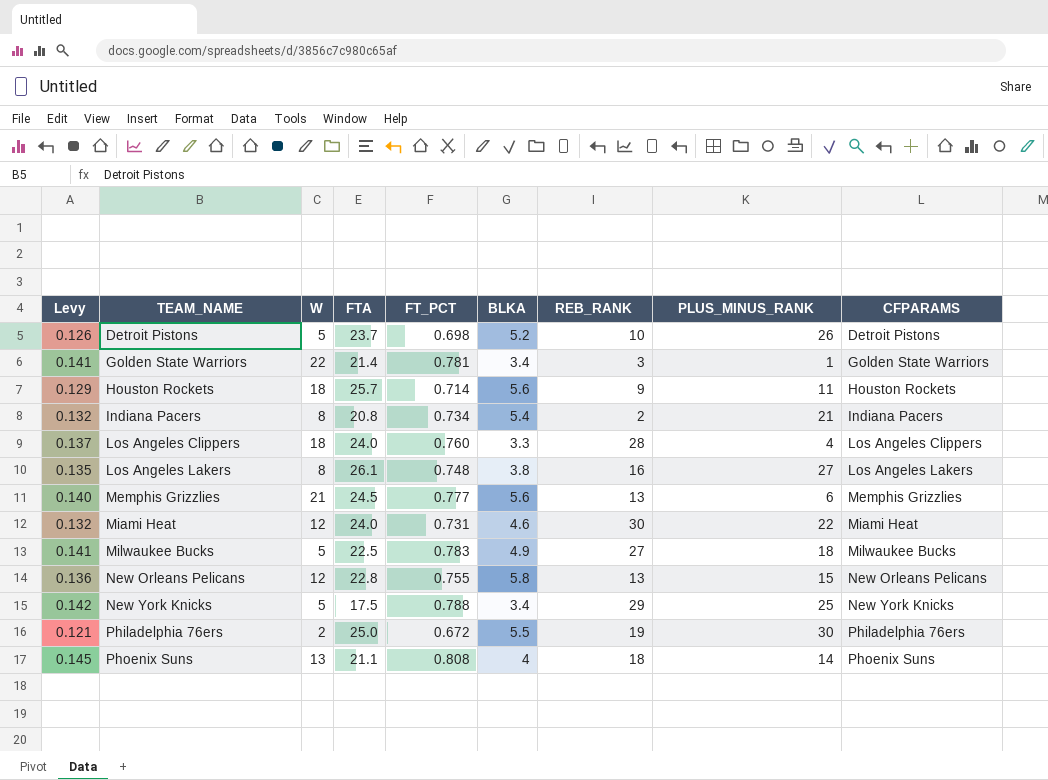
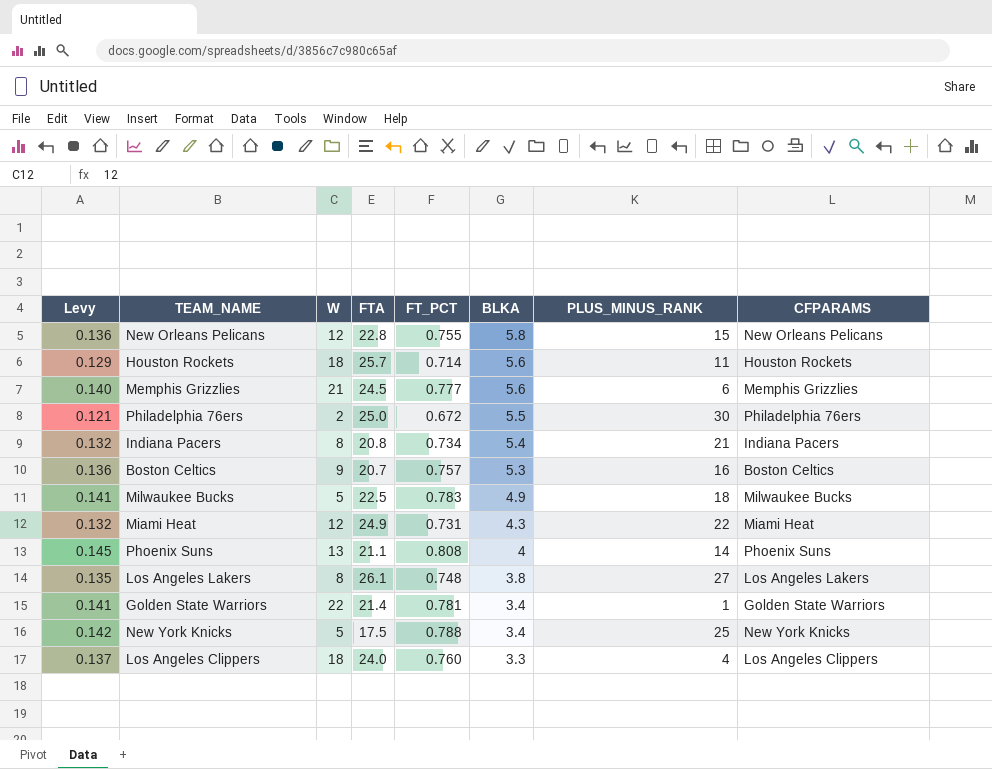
row order: TEAM_NAME ascending -> BLKA descending
column REB_RANK | position: 7 -> none
row Detroit Pistons: 0.126 | 5 | 23.7 | 0.698 | 5.2 | 10 | 26 | Detroit Pistons -> none
row Boston Celtics: none -> 0.136 | 9 | 20.7 | 0.757 | 5.3 | 16 | Boston Celtics
Miami Heat | FTA: 24.0 -> 24.9
Miami Heat | BLKA: 4.6 -> 4.3

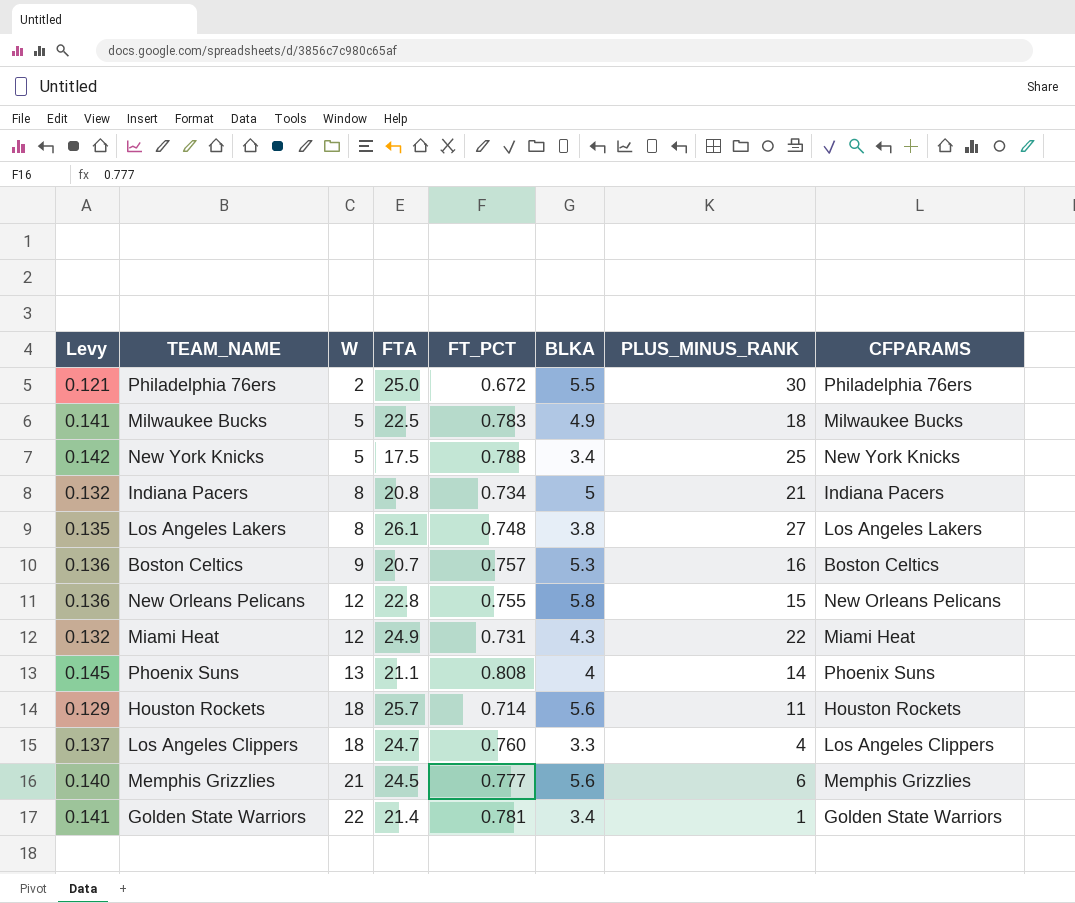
row order: BLKA descending -> W ascending
Indiana Pacers | BLKA: 5.4 -> 5
Los Angeles Clippers | FTA: 24.0 -> 24.7

